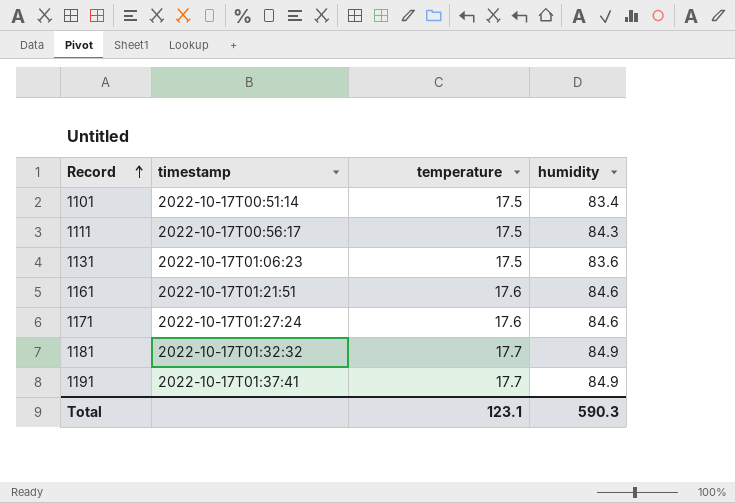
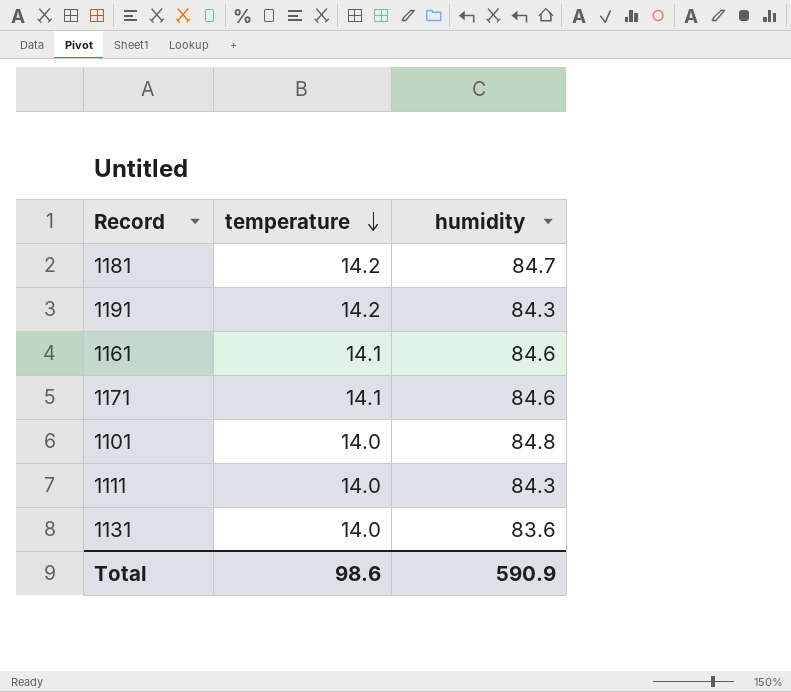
row order: Record ascending -> temperature descending
column timestamp | position: 2 -> none
1181 | temperature: 17.7 -> 14.2
1181 | humidity: 84.9 -> 84.7
1191 | temperature: 17.7 -> 14.2
1191 | humidity: 84.9 -> 84.3
1161 | temperature: 17.6 -> 14.1
1171 | temperature: 17.6 -> 14.1
1101 | temperature: 17.5 -> 14.0
1101 | humidity: 83.4 -> 84.8
1111 | temperature: 17.5 -> 14.0
1131 | temperature: 17.5 -> 14.0
Total | temperature: 123.1 -> 98.6
Total | humidity: 590.3 -> 590.9

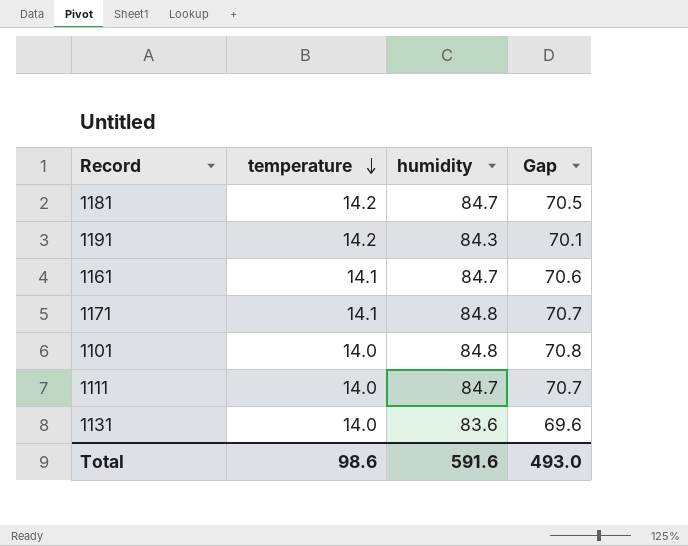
column Gap | formula: none -> [humidity] - [temperature]
1161 | humidity: 84.6 -> 84.7
1171 | humidity: 84.6 -> 84.8
1111 | humidity: 84.3 -> 84.7
Total | humidity: 590.9 -> 591.6

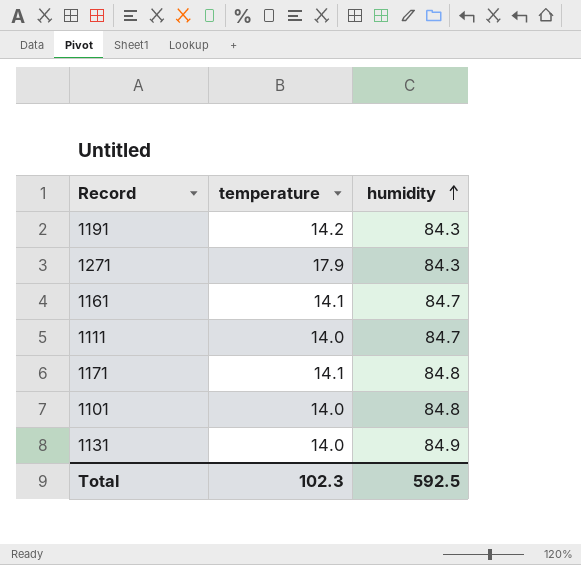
row order: temperature descending -> humidity ascending
column Gap | formula: [humidity] - [temperature] -> none
row 1181: 14.2 | 84.7 | 70.5 -> none
row 1271: none -> 17.9 | 84.3
1131 | humidity: 83.6 -> 84.9
Total | temperature: 98.6 -> 102.3
Total | humidity: 591.6 -> 592.5

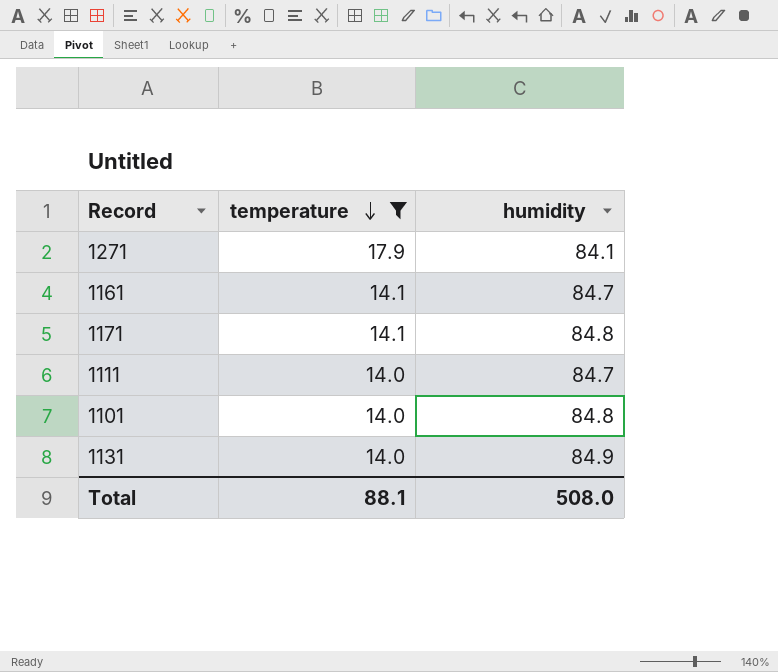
filter: none -> temperature != 14.2
row order: humidity ascending -> temperature descending
1271 | humidity: 84.3 -> 84.1
Total | temperature: 102.3 -> 88.1
Total | humidity: 592.5 -> 508.0

